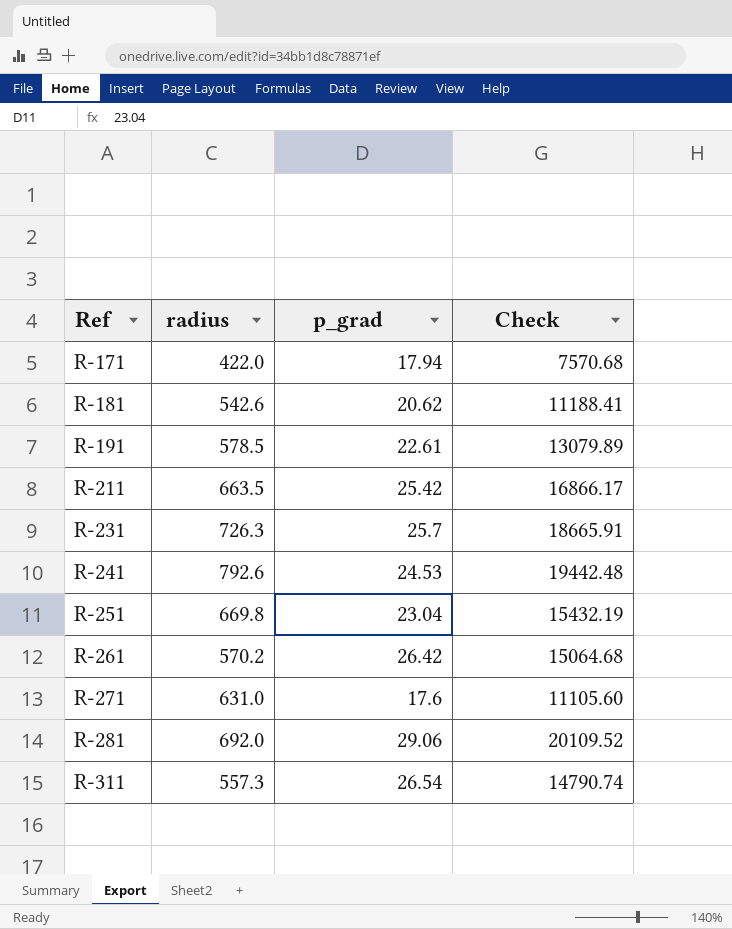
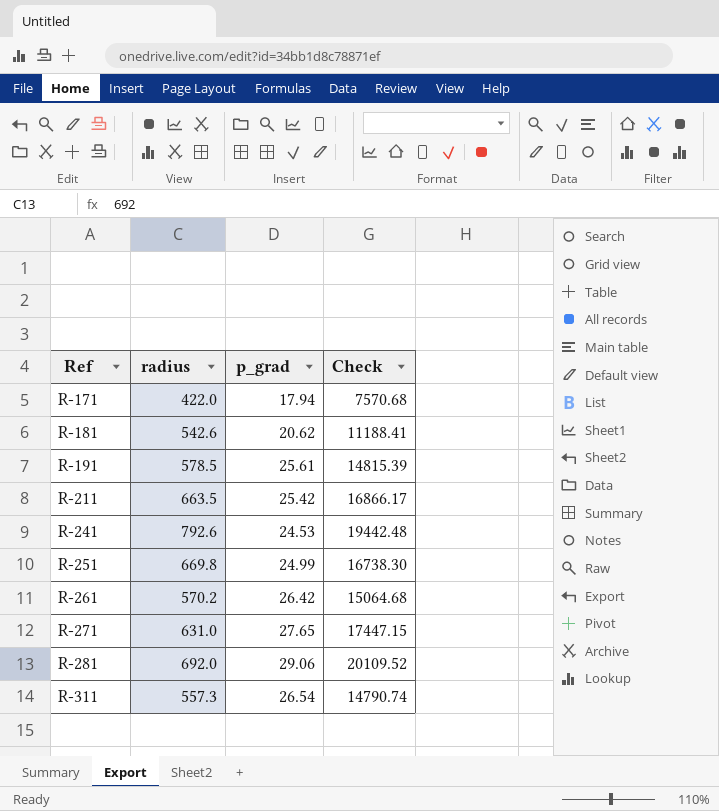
row R-231: 726.3 | 25.7 | 18665.91 -> none
R-191 | p_grad: 22.61 -> 25.61
R-191 | Check: 13079.89 -> 14815.39
R-251 | p_grad: 23.04 -> 24.99
R-251 | Check: 15432.19 -> 16738.30
R-271 | p_grad: 17.6 -> 27.65
R-271 | Check: 11105.60 -> 17447.15

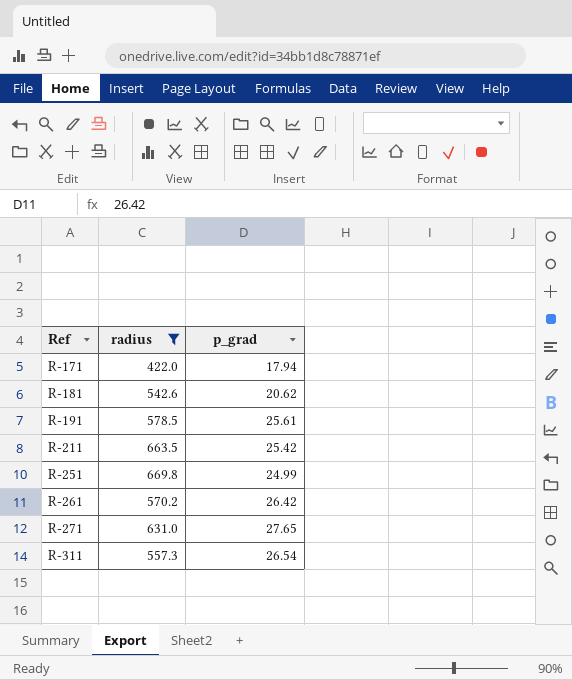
filter: none -> radius <= 669.8
column Check | formula: [radius] * [p_grad] -> none

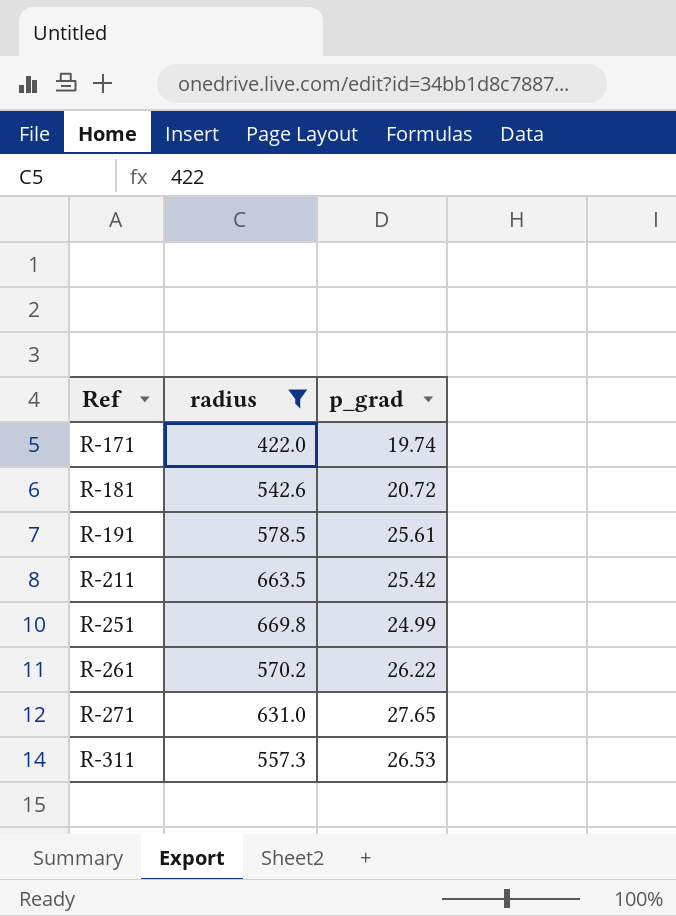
R-171 | p_grad: 17.94 -> 19.74
R-181 | p_grad: 20.62 -> 20.72
R-261 | p_grad: 26.42 -> 26.22
R-311 | p_grad: 26.54 -> 26.53

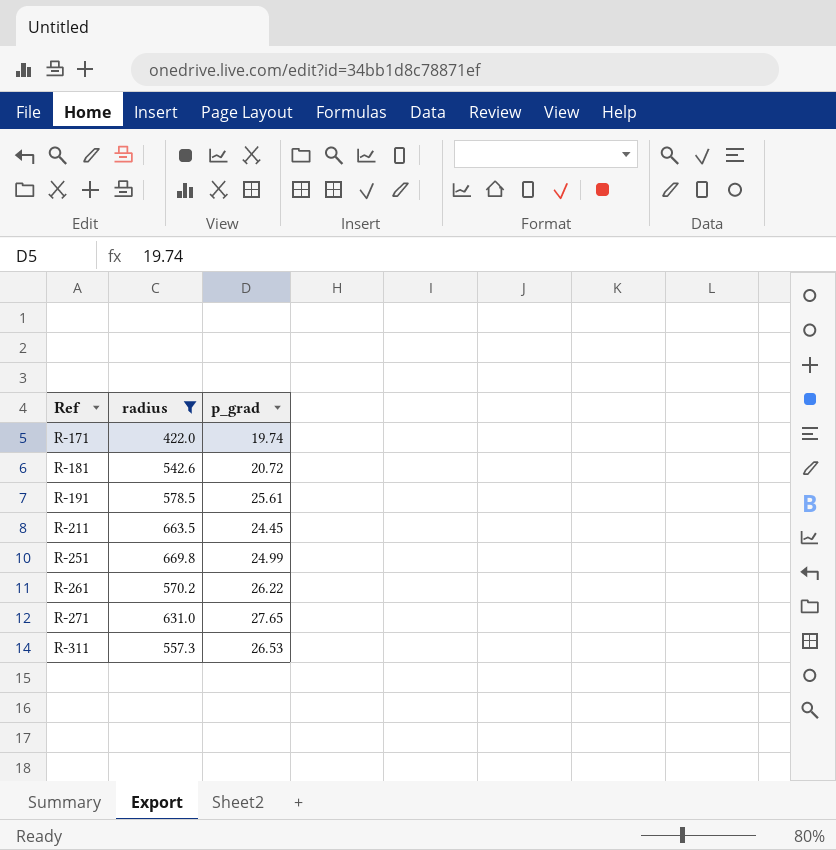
R-211 | p_grad: 25.42 -> 24.45

